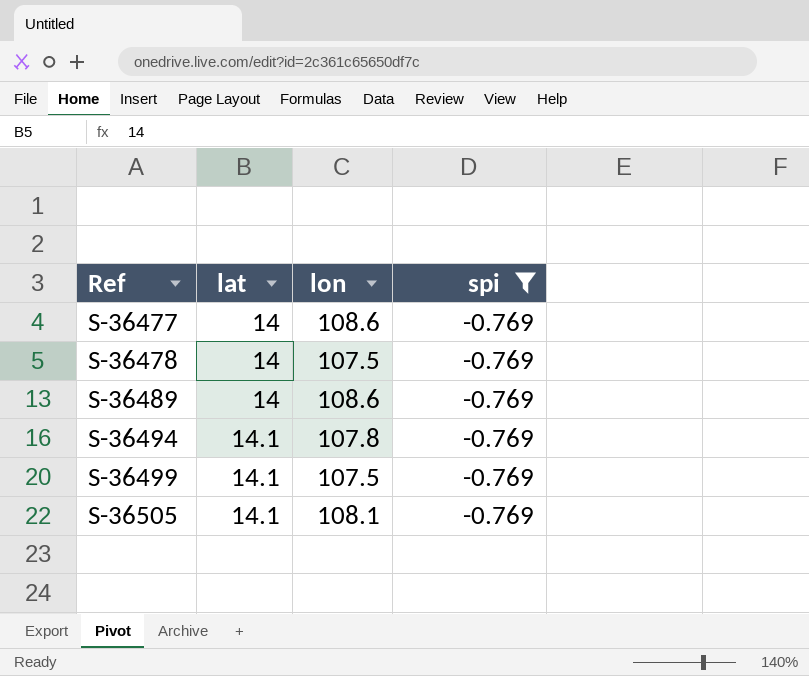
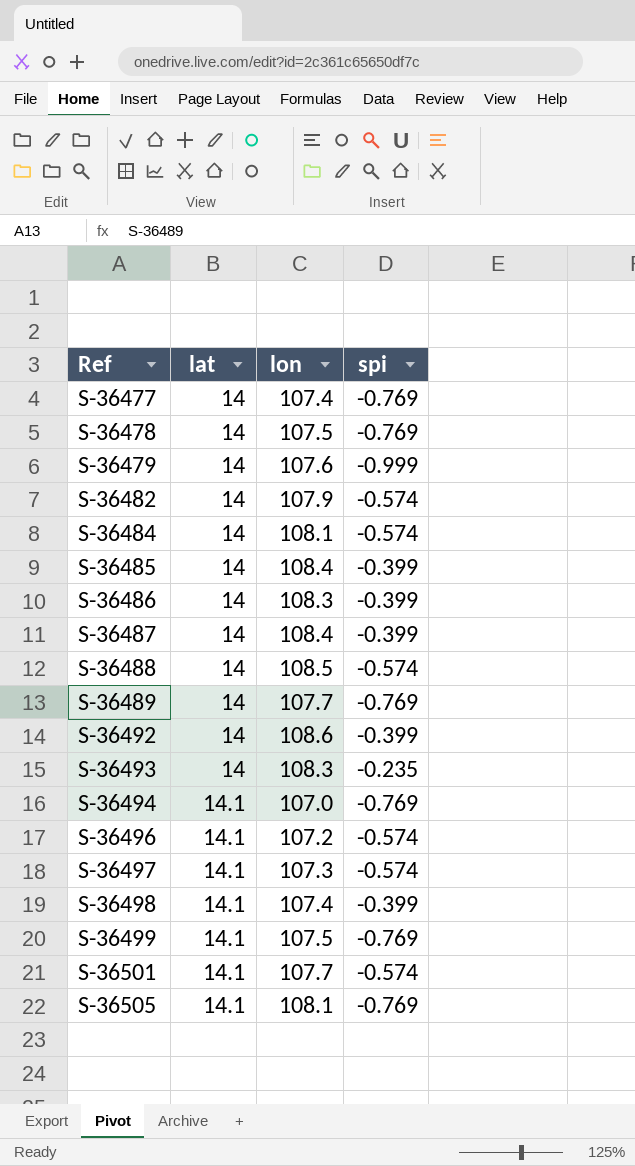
filter: spi = -0.769 -> none
S-36477 | lon: 108.6 -> 107.4
S-36489 | lon: 108.6 -> 107.7
S-36494 | lon: 107.8 -> 107.0

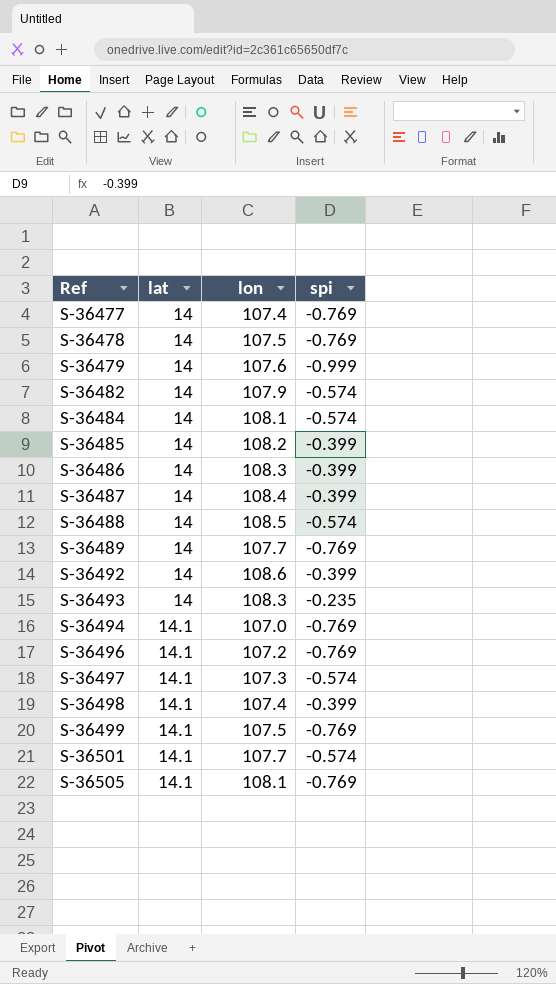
S-36485 | lon: 108.4 -> 108.2
S-36496 | spi: -0.574 -> -0.769

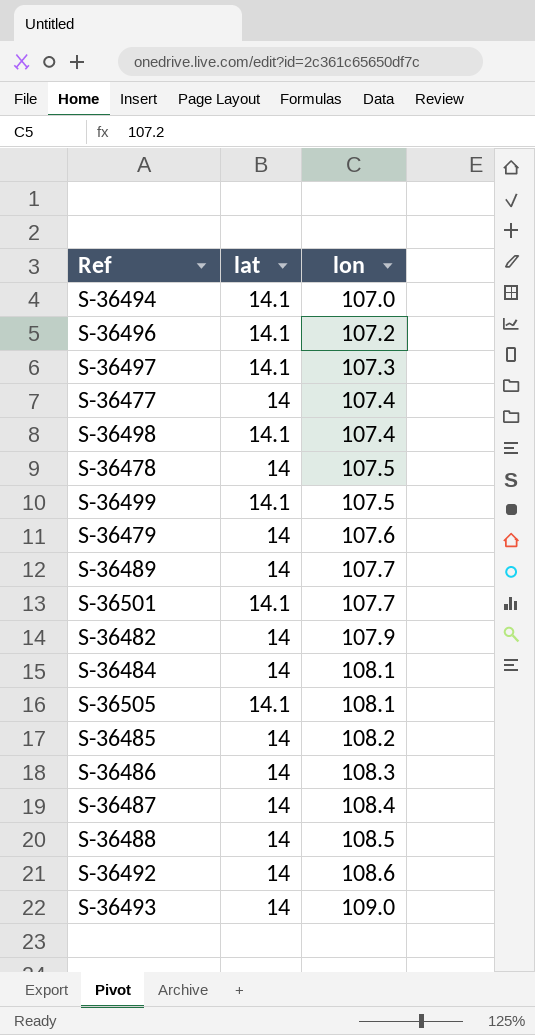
row order: Ref ascending -> lon ascending
column spi | position: 4 -> none
S-36493 | lon: 108.3 -> 109.0

